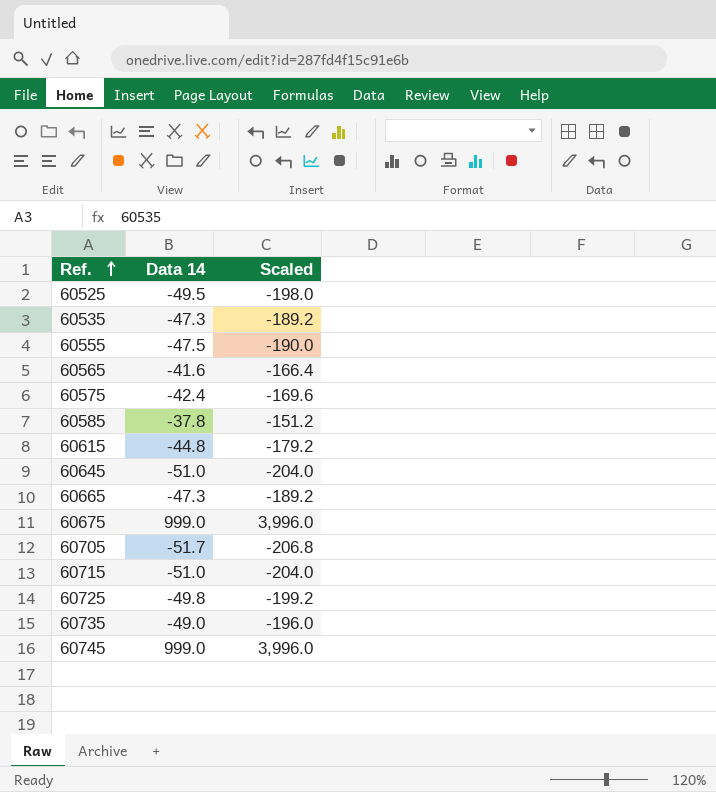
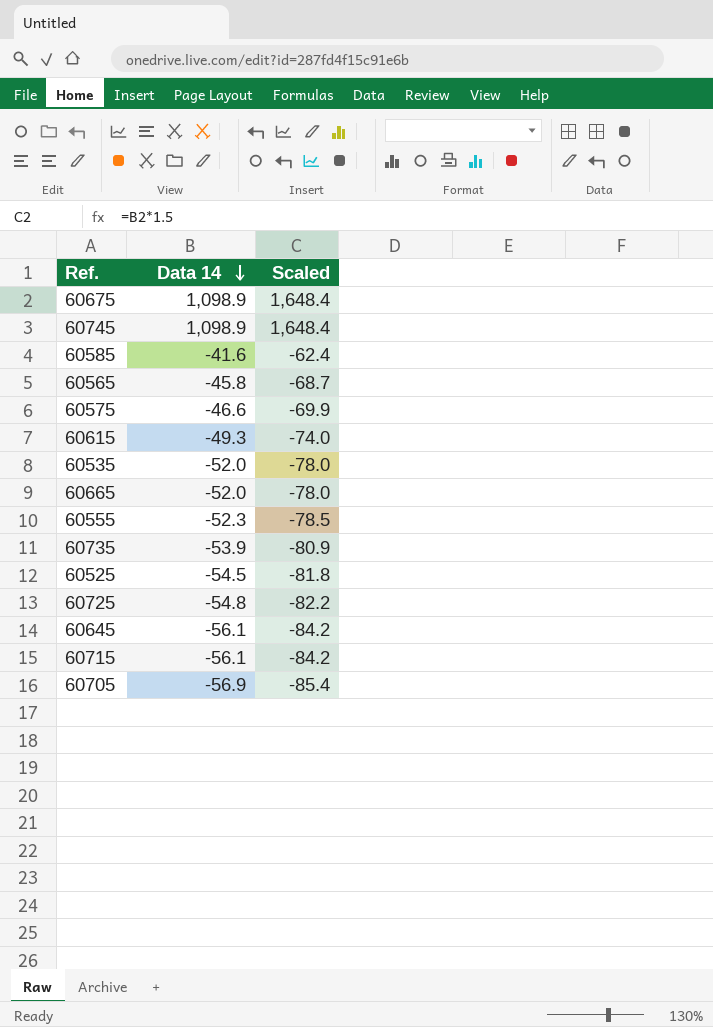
row order: Ref. ascending -> Data 14 descending
column Scaled | formula: [Data 14] * 4 -> [Data 14] * 1.5
60675 | Data 14: 999.0 -> 1,098.9
60745 | Data 14: 999.0 -> 1,098.9
60585 | Data 14: -37.8 -> -41.6
60565 | Data 14: -41.6 -> -45.8
60575 | Data 14: -42.4 -> -46.6
60615 | Data 14: -44.8 -> -49.3
60535 | Data 14: -47.3 -> -52.0
60665 | Data 14: -47.3 -> -52.0
60555 | Data 14: -47.5 -> -52.3
60735 | Data 14: -49.0 -> -53.9
60525 | Data 14: -49.5 -> -54.5
60725 | Data 14: -49.8 -> -54.8
60645 | Data 14: -51.0 -> -56.1
60715 | Data 14: -51.0 -> -56.1
60705 | Data 14: -51.7 -> -56.9

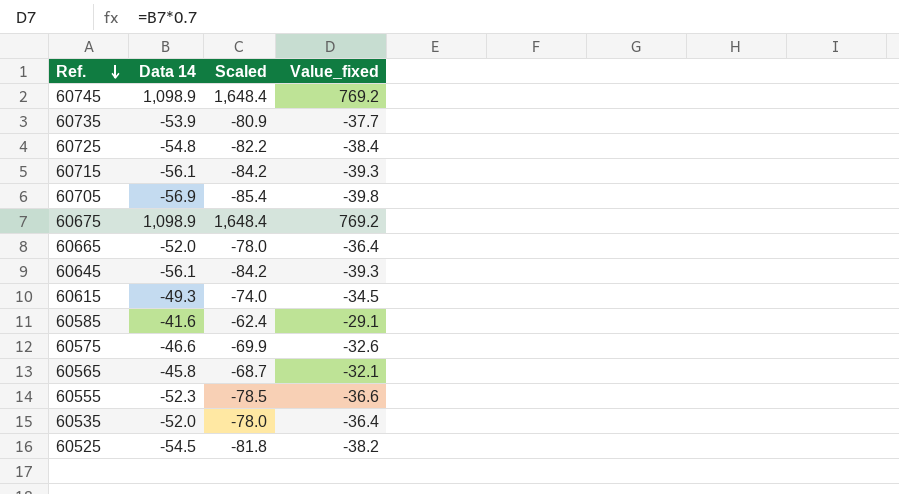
row order: Data 14 descending -> Ref. descending
column Value_fixed | formula: none -> [Data 14] * 0.7

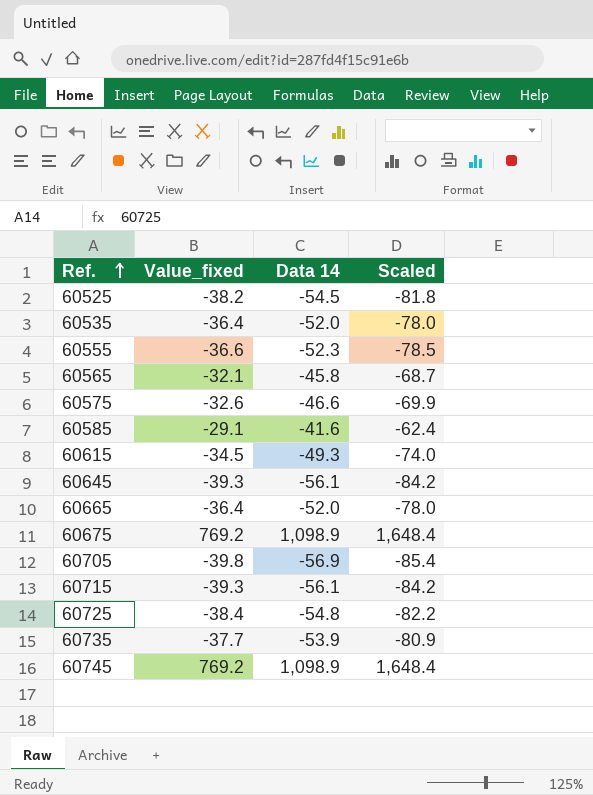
row order: Ref. descending -> Ref. ascending
column Value_fixed | position: 4 -> 2

